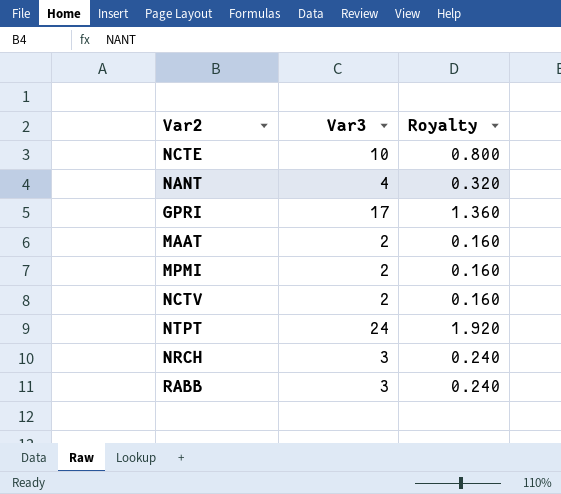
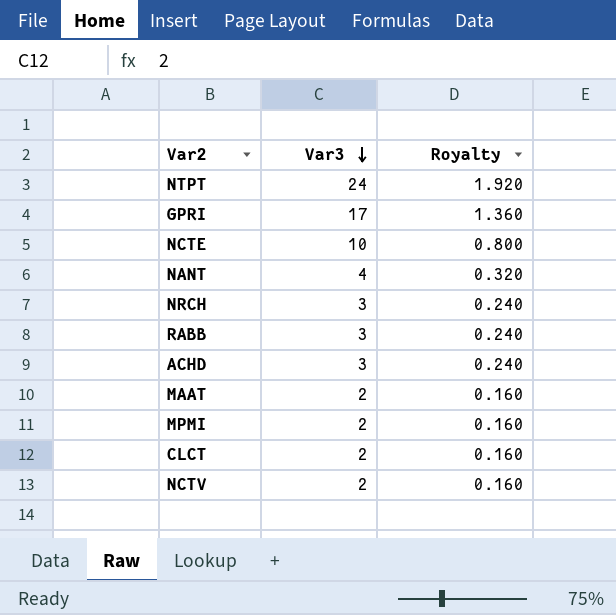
row order: none -> Var3 descending
row ACHD: none -> 3 | 0.240
row CLCT: none -> 2 | 0.160

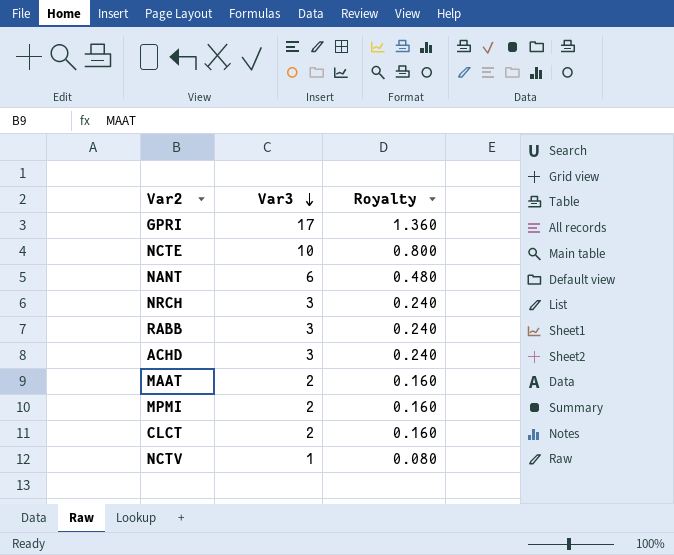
row NTPT: 24 | 1.920 -> none
NANT | Var3: 4 -> 6
NANT | Royalty: 0.320 -> 0.480
NCTV | Var3: 2 -> 1
NCTV | Royalty: 0.160 -> 0.080

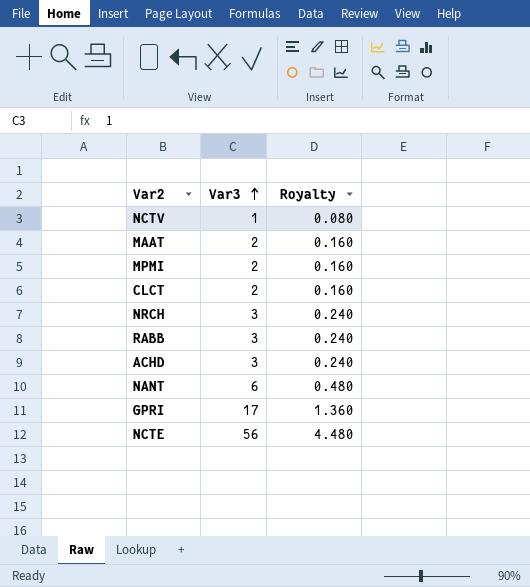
row order: Var3 descending -> Var3 ascending
NCTE | Var3: 10 -> 56
NCTE | Royalty: 0.800 -> 4.480

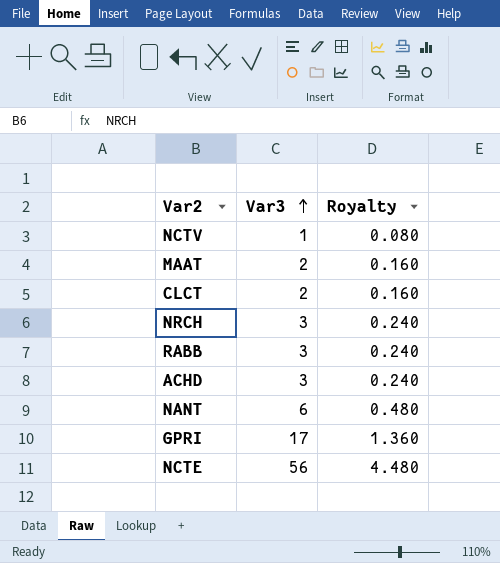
row MPMI: 2 | 0.160 -> none

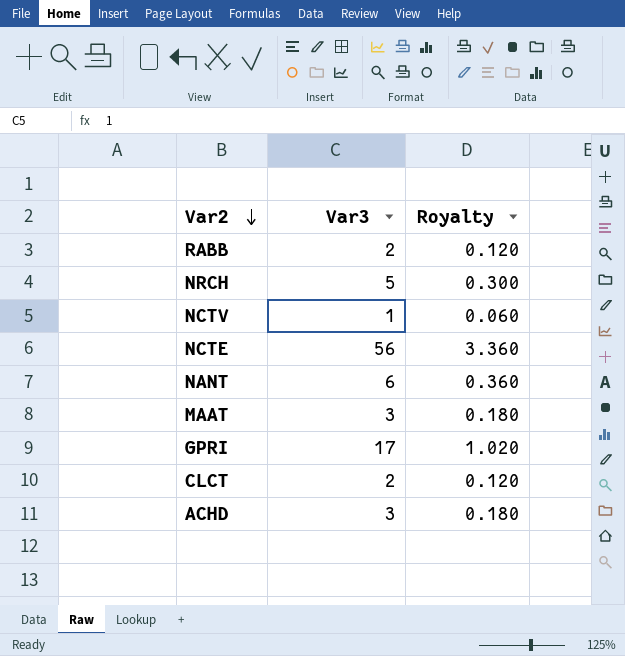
row order: Var3 ascending -> Var2 descending
column Royalty | formula: [Var3] * 0.08 -> [Var3] * 0.06
RABB | Var3: 3 -> 2
NRCH | Var3: 3 -> 5
MAAT | Var3: 2 -> 3

